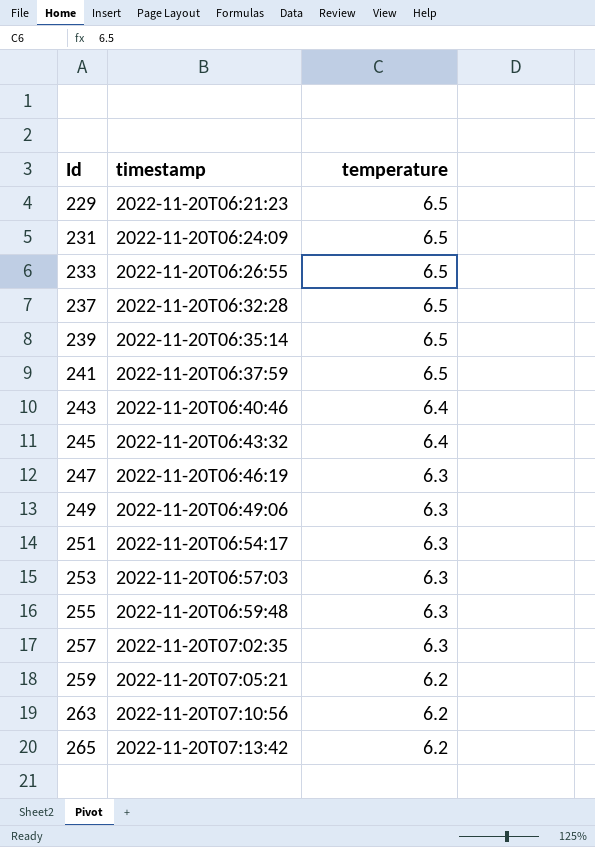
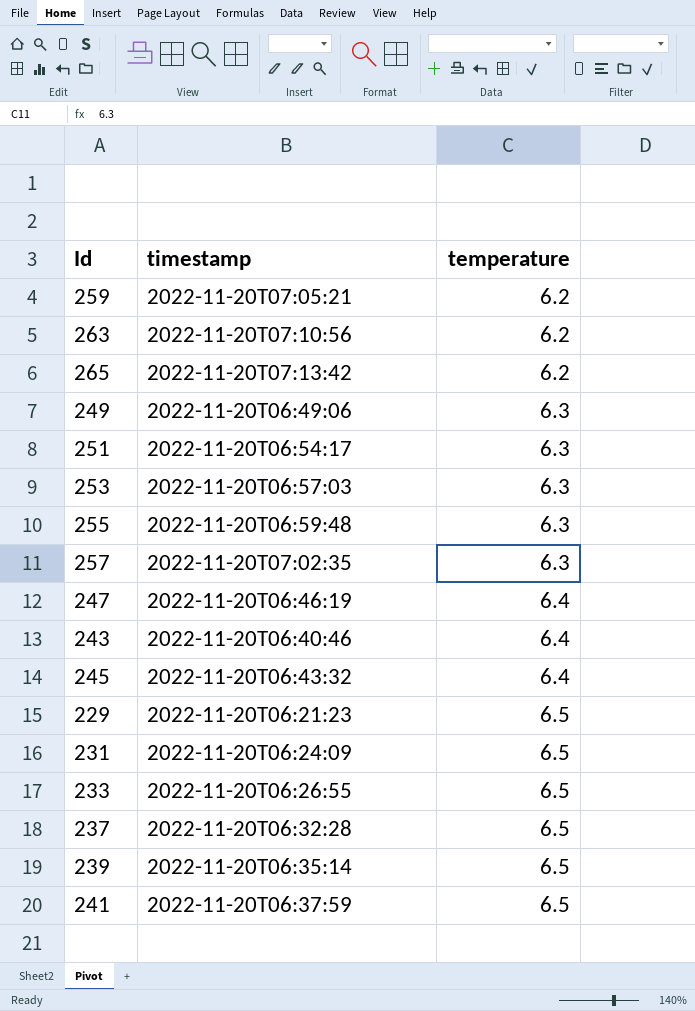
row order: Id ascending -> temperature ascending
247 | temperature: 6.3 -> 6.4

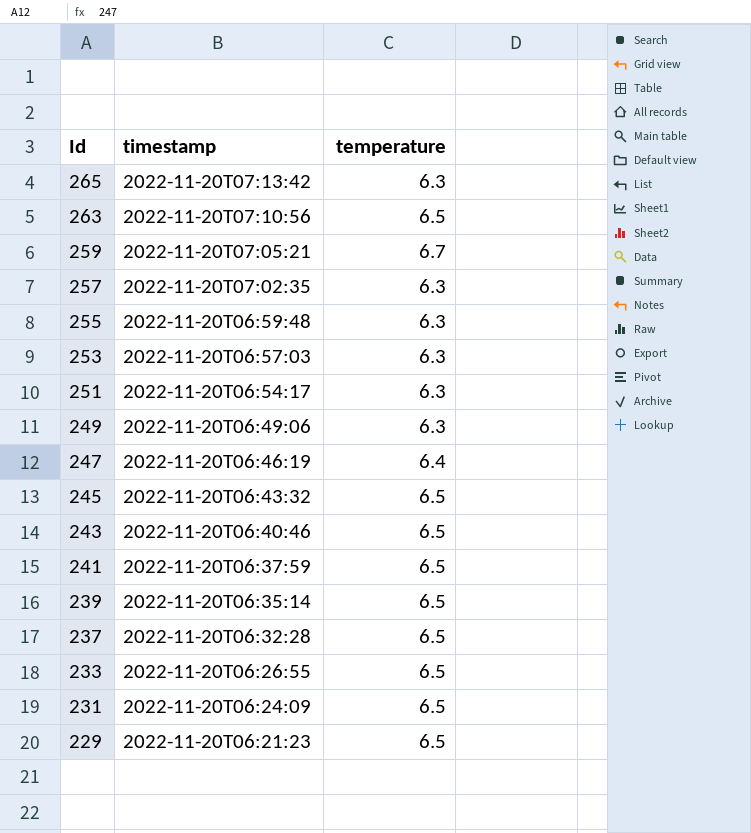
row order: temperature ascending -> Id descending
265 | temperature: 6.2 -> 6.3
263 | temperature: 6.2 -> 6.5
259 | temperature: 6.2 -> 6.7
245 | temperature: 6.4 -> 6.5
243 | temperature: 6.4 -> 6.5

